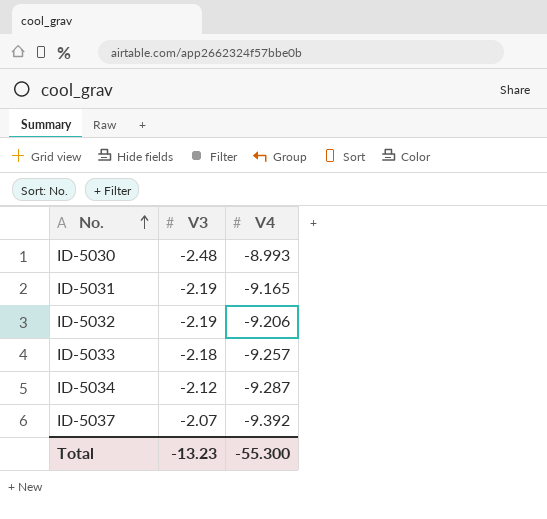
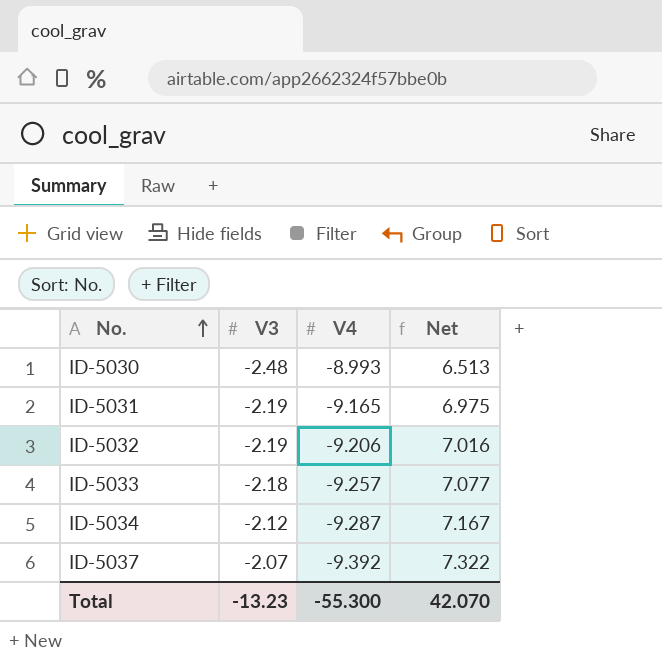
column Net | formula: none -> [V3] - [V4]

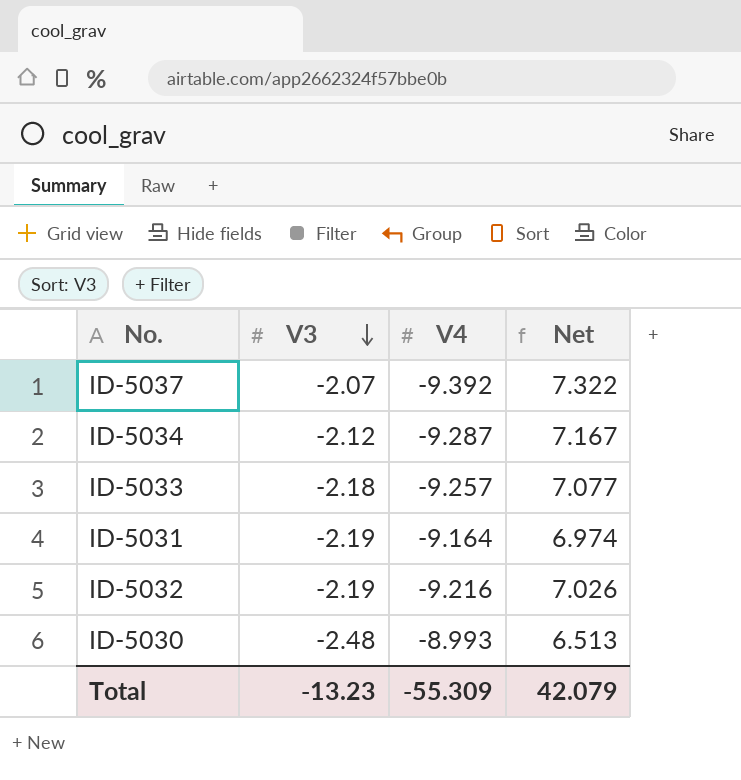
row order: No. ascending -> V3 descending
ID-5031 | V4: -9.165 -> -9.164
ID-5031 | Net: 6.975 -> 6.974
ID-5032 | V4: -9.206 -> -9.216
ID-5032 | Net: 7.016 -> 7.026
Total | V4: -55.300 -> -55.309
Total | Net: 42.070 -> 42.079

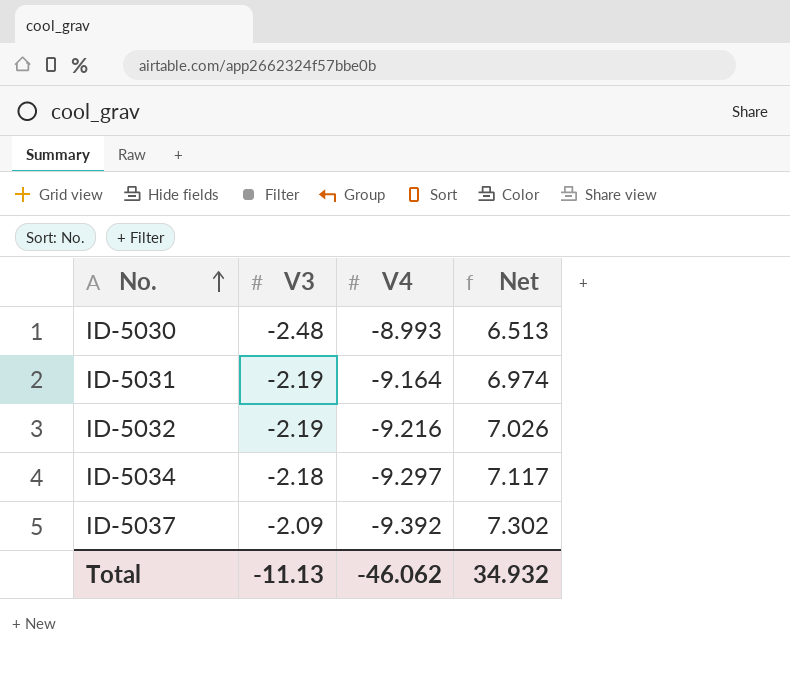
row order: V3 descending -> No. ascending
row ID-5033: -2.18 | -9.257 | 7.077 -> none
ID-5034 | V3: -2.12 -> -2.18
ID-5034 | V4: -9.287 -> -9.297
ID-5034 | Net: 7.167 -> 7.117
ID-5037 | V3: -2.07 -> -2.09
ID-5037 | Net: 7.322 -> 7.302
Total | V3: -13.23 -> -11.13
Total | V4: -55.309 -> -46.062
Total | Net: 42.079 -> 34.932

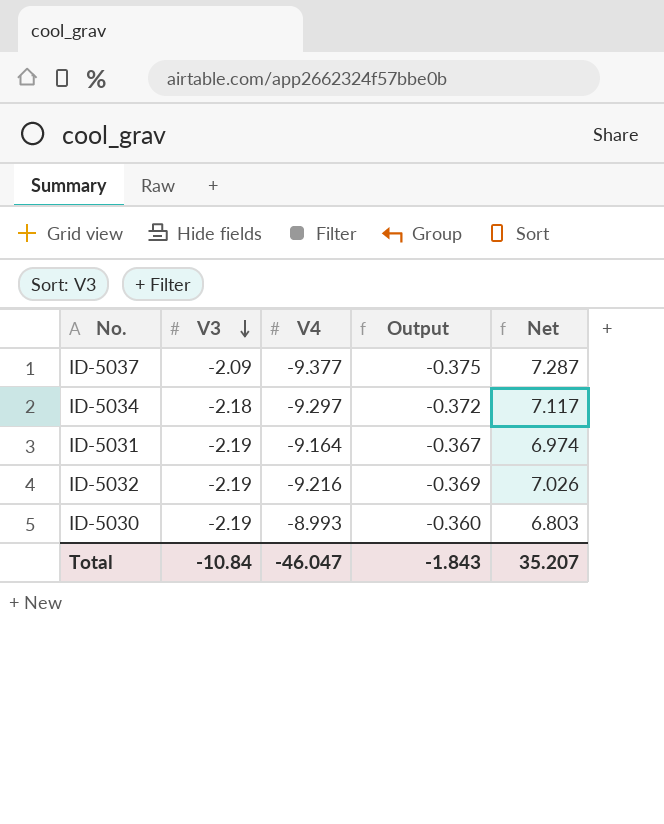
row order: No. ascending -> V3 descending
column Output | formula: none -> [V4] * 0.04
ID-5037 | V4: -9.392 -> -9.377
ID-5037 | Net: 7.302 -> 7.287
ID-5030 | V3: -2.48 -> -2.19
ID-5030 | Net: 6.513 -> 6.803
Total | V3: -11.13 -> -10.84
Total | V4: -46.062 -> -46.047
Total | Net: 34.932 -> 35.207

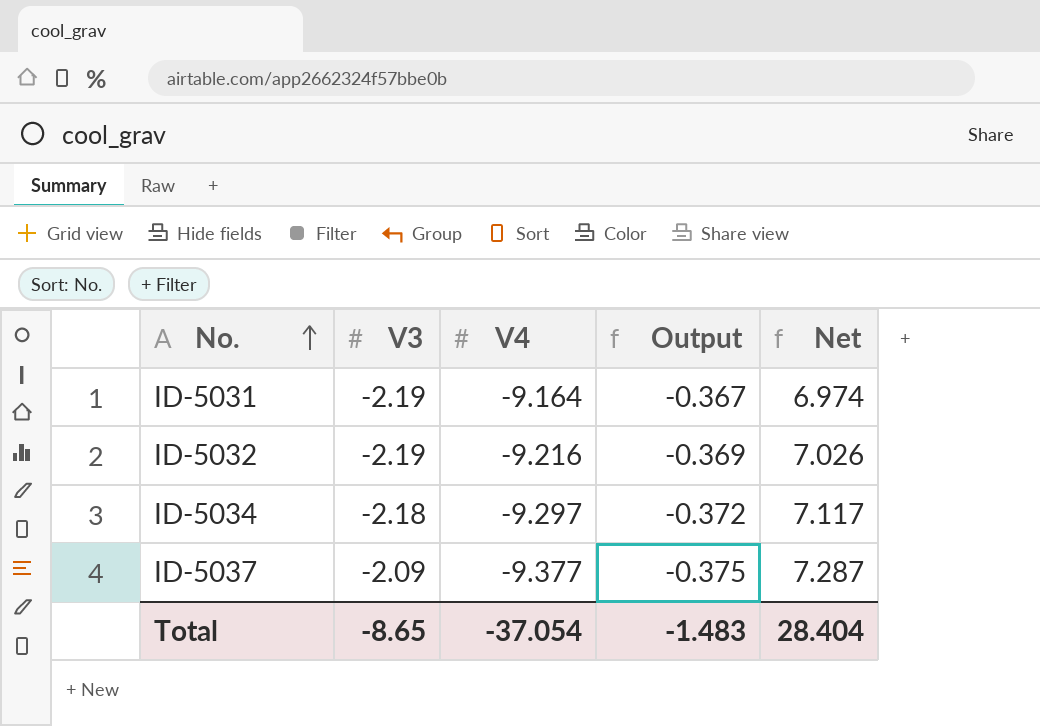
row order: V3 descending -> No. ascending
row ID-5030: -2.19 | -8.993 | -0.360 | 6.803 -> none
Total | V3: -10.84 -> -8.65
Total | V4: -46.047 -> -37.054
Total | Output: -1.843 -> -1.483
Total | Net: 35.207 -> 28.404

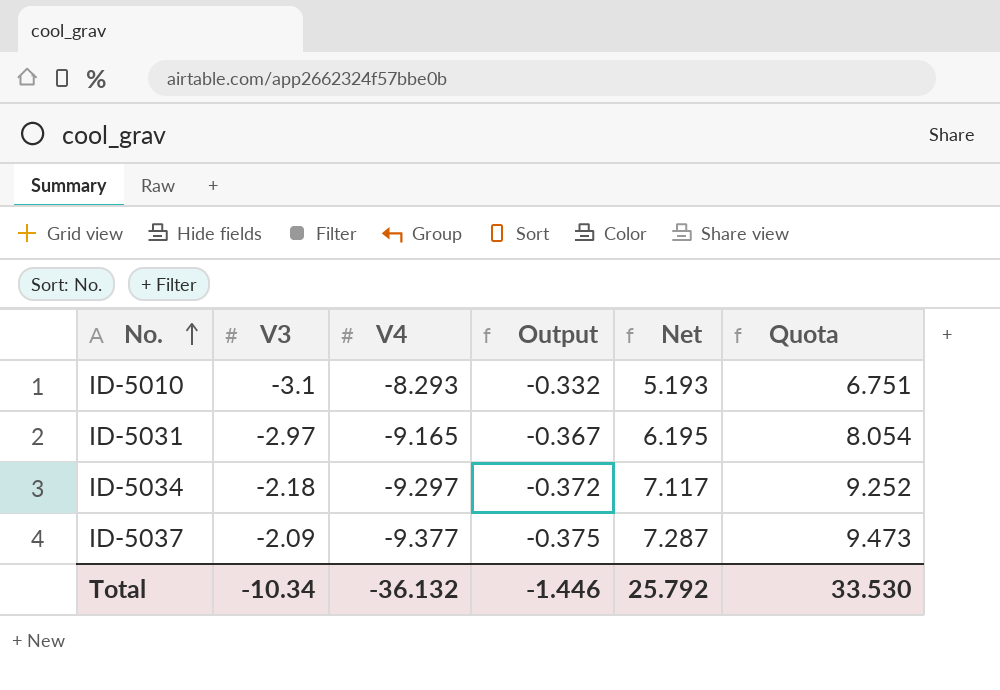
column Quota | formula: none -> [Net] * 1.3
row ID-5032: -2.19 | -9.216 | -0.369 | 7.026 -> none
row ID-5010: none -> -3.1 | -8.293 | -0.332 | 5.193 | 6.751
ID-5031 | V3: -2.19 -> -2.97
ID-5031 | V4: -9.164 -> -9.165
ID-5031 | Net: 6.974 -> 6.195
Total | V3: -8.65 -> -10.34
Total | V4: -37.054 -> -36.132
Total | Output: -1.483 -> -1.446
Total | Net: 28.404 -> 25.792

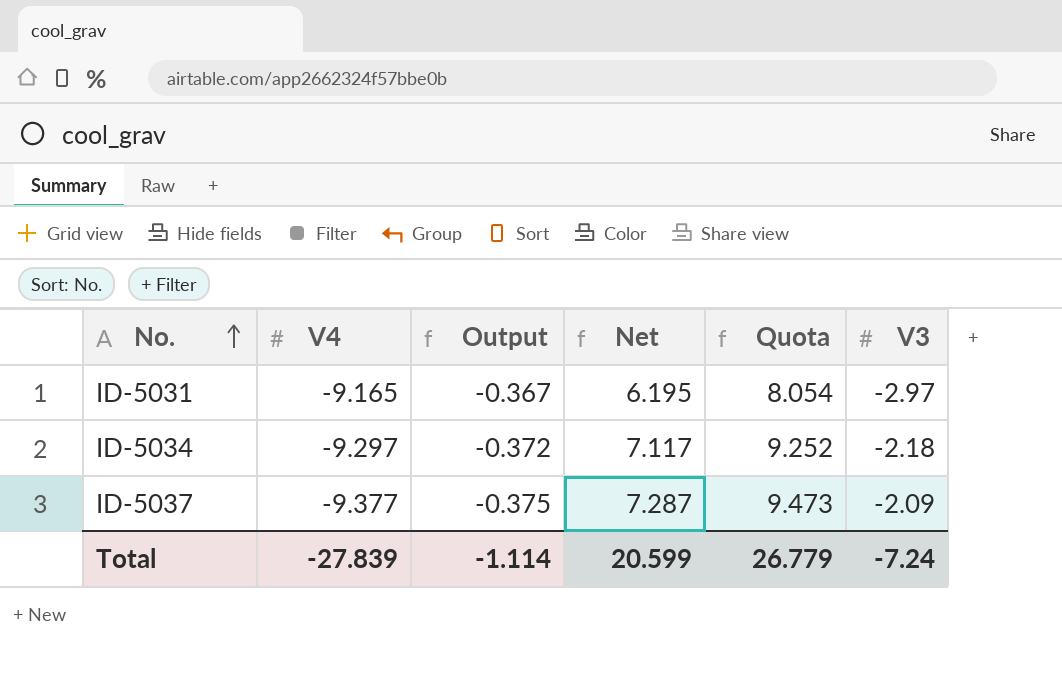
column V3 | position: 2 -> 6
row ID-5010: -3.1 | -8.293 | -0.332 | 5.193 | 6.751 -> none
Total | V4: -36.132 -> -27.839
Total | Output: -1.446 -> -1.114
Total | Net: 25.792 -> 20.599
Total | Quota: 33.530 -> 26.779
Total | V3: -10.34 -> -7.24

